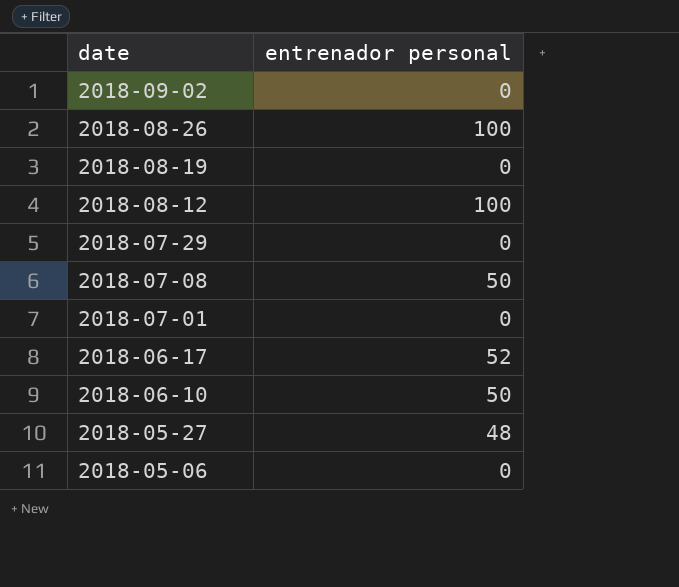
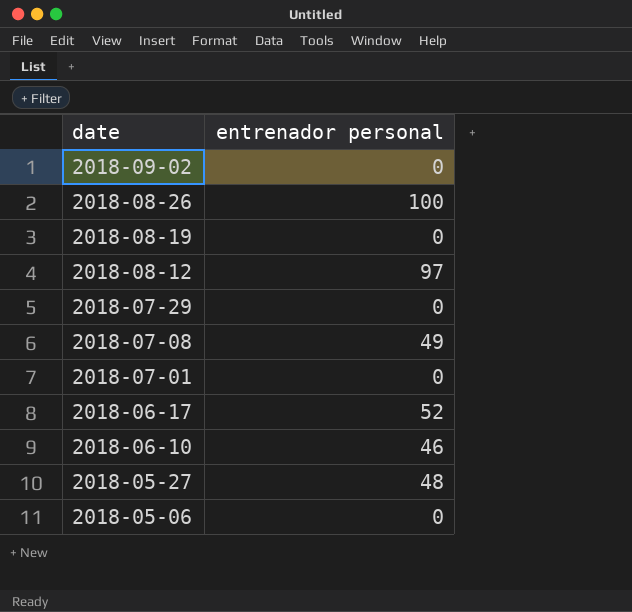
2018-08-12 | entrenador personal: 100 -> 97
2018-07-08 | entrenador personal: 50 -> 49
2018-06-10 | entrenador personal: 50 -> 46

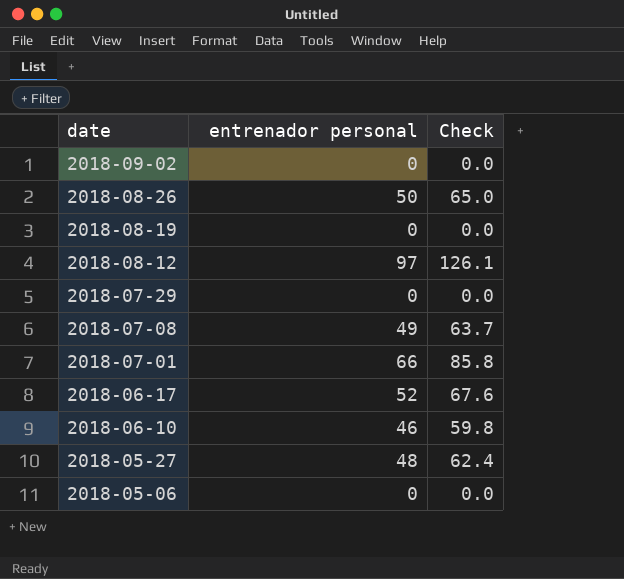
column Check | formula: none -> [entrenador personal] * 1.3
2018-08-26 | entrenador personal: 100 -> 50
2018-07-01 | entrenador personal: 0 -> 66

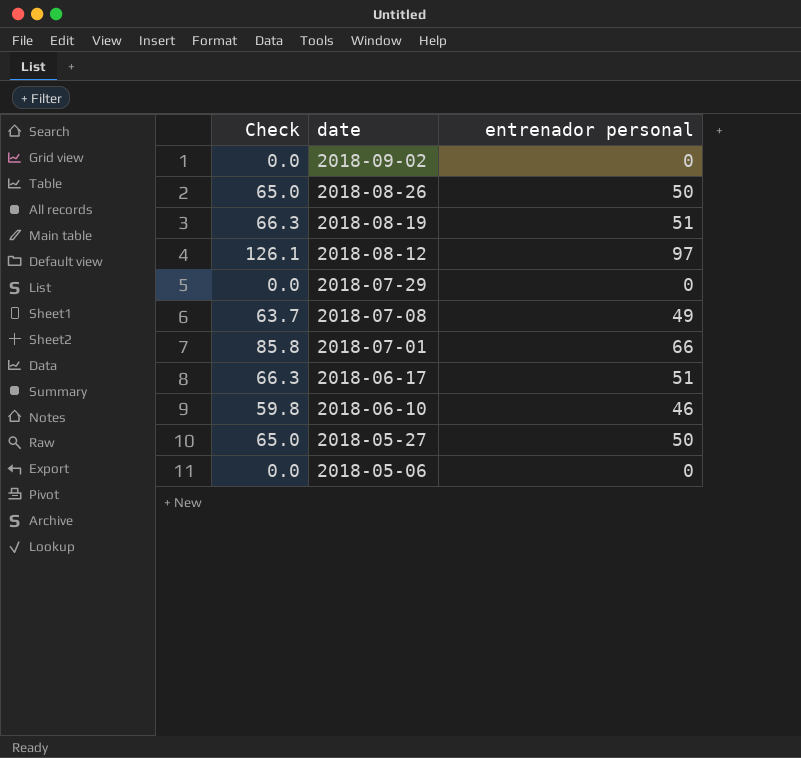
column Check | position: 3 -> 1
2018-08-19 | Check: 0.0 -> 66.3
2018-08-19 | entrenador personal: 0 -> 51
2018-06-17 | Check: 67.6 -> 66.3
2018-06-17 | entrenador personal: 52 -> 51
2018-05-27 | Check: 62.4 -> 65.0
2018-05-27 | entrenador personal: 48 -> 50

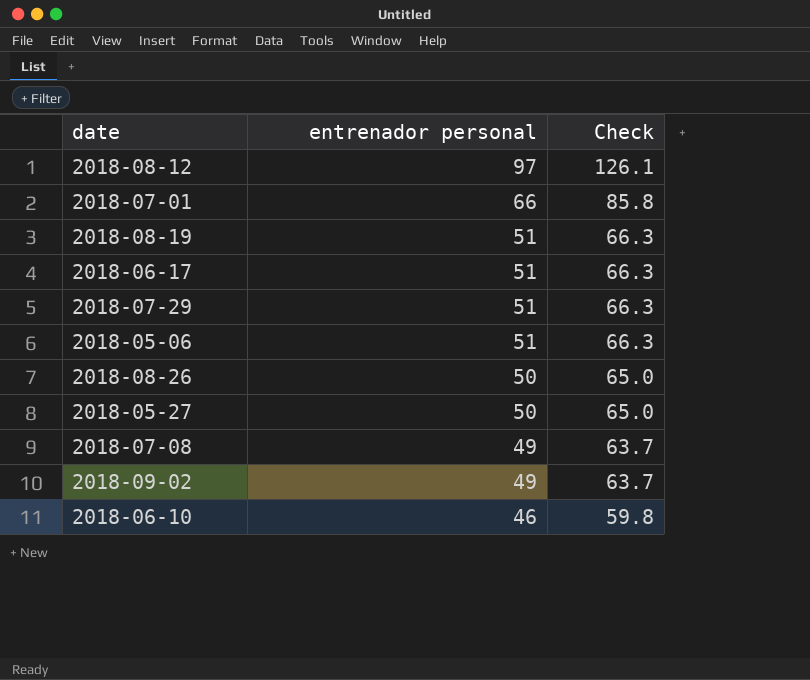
row order: date descending -> entrenador personal descending
column Check | position: 1 -> 3
2018-07-29 | entrenador personal: 0 -> 51
2018-07-29 | Check: 0.0 -> 66.3
2018-05-06 | entrenador personal: 0 -> 51
2018-05-06 | Check: 0.0 -> 66.3
2018-09-02 | entrenador personal: 0 -> 49
2018-09-02 | Check: 0.0 -> 63.7

